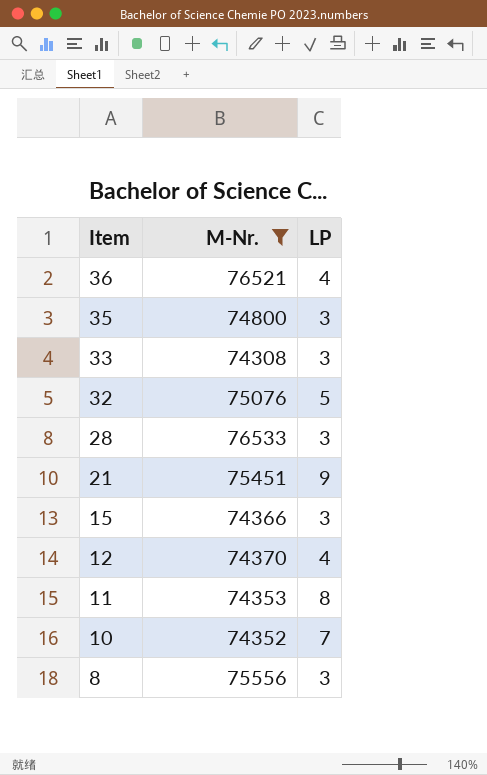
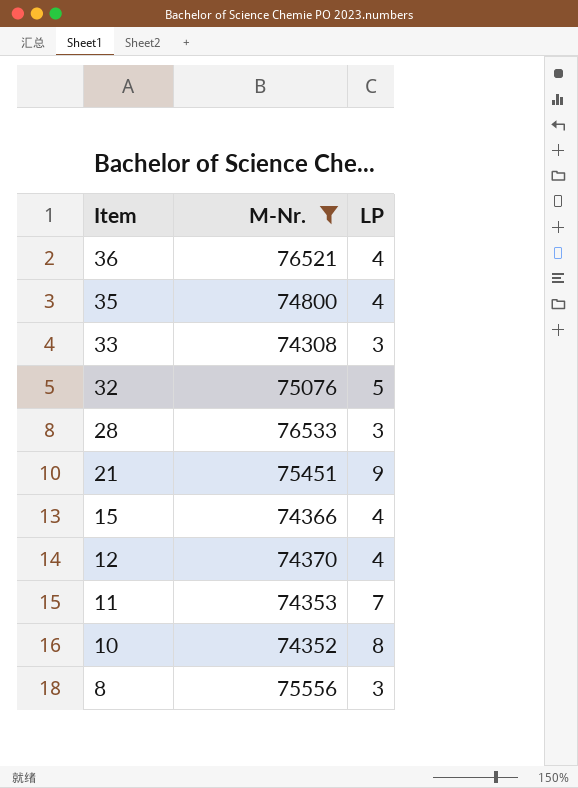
35 | LP: 3 -> 4
15 | LP: 3 -> 4
11 | LP: 8 -> 7
10 | LP: 7 -> 8

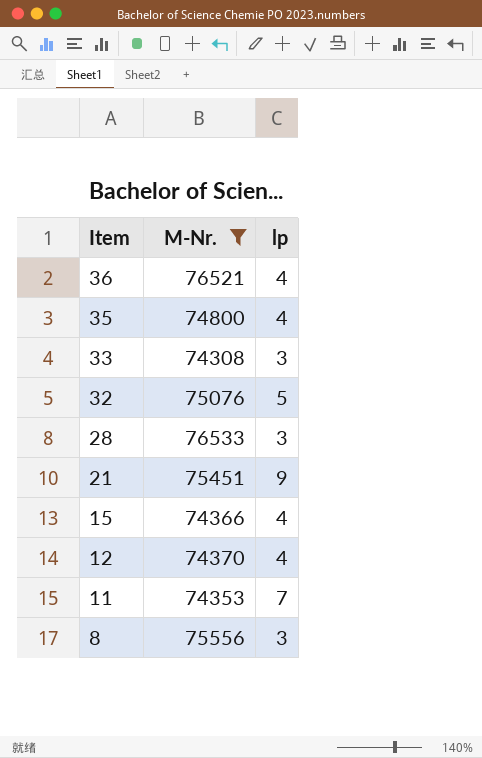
column name: LP -> lp
row 10: 74352 | 8 -> none

